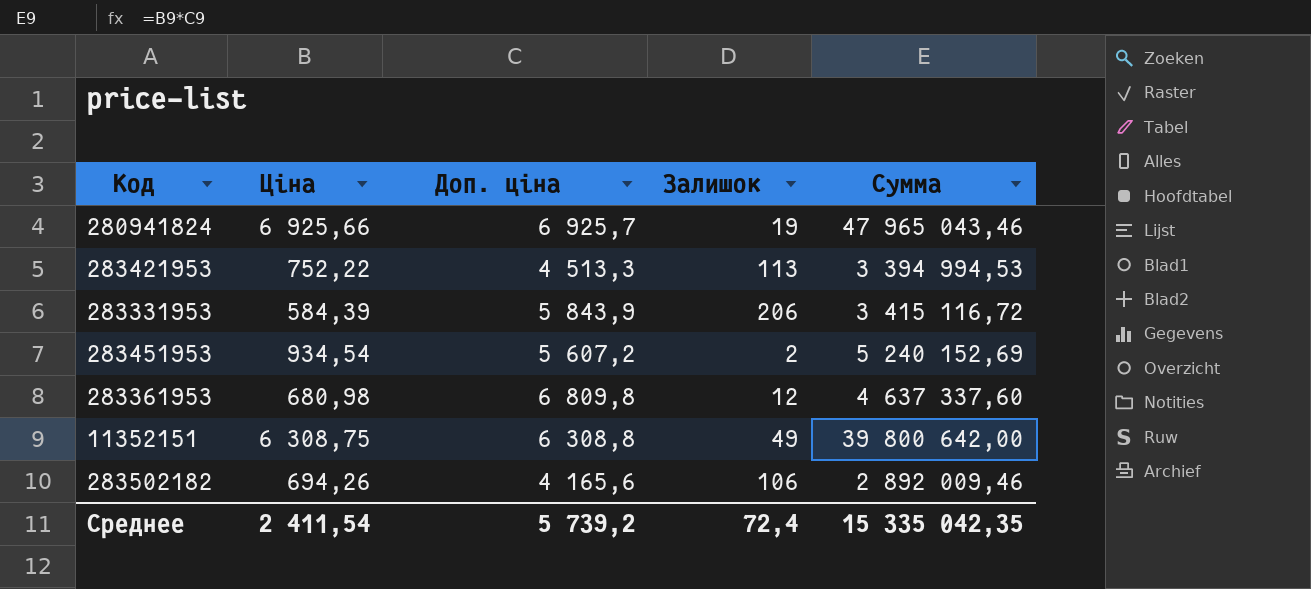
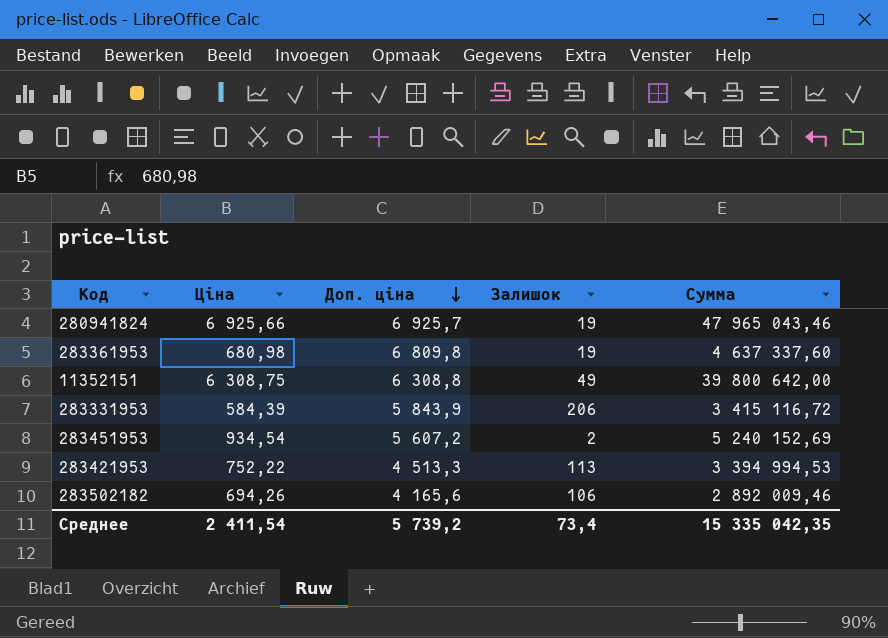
row order: none -> Доп. ціна descending
283361953 | Залишок: 12 -> 19
Среднее | Залишок: 72,4 -> 73,4

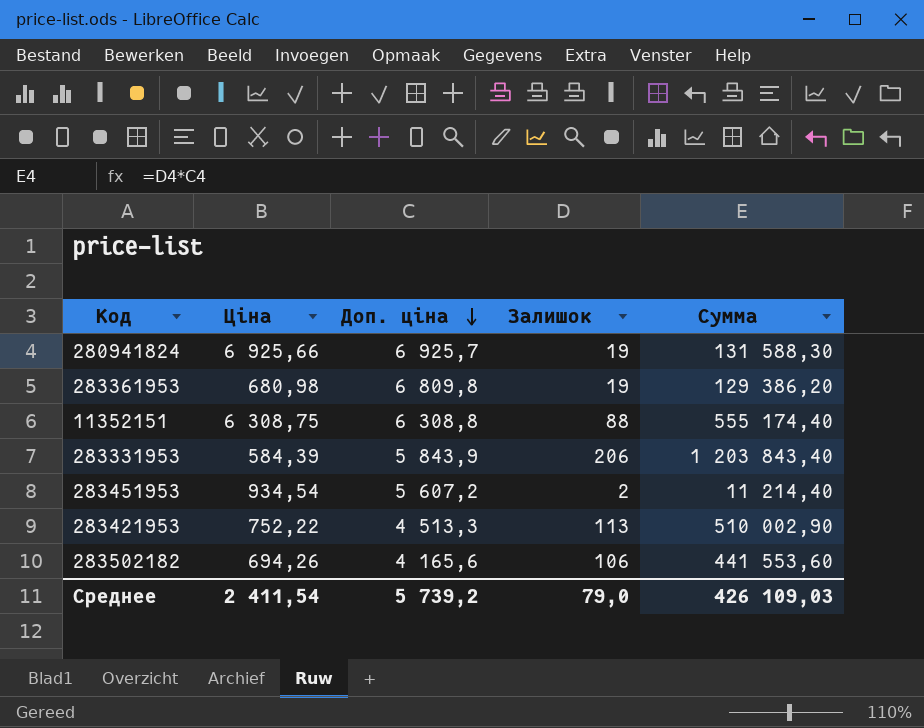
column Сумма | formula: [Ціна] * [Доп. ціна] -> [Доп. ціна] * [Залишок]
11352151 | Залишок: 49 -> 88
Среднее | Залишок: 73,4 -> 79,0
Среднее | Сумма: 15 335 042,35 -> 426 109,03

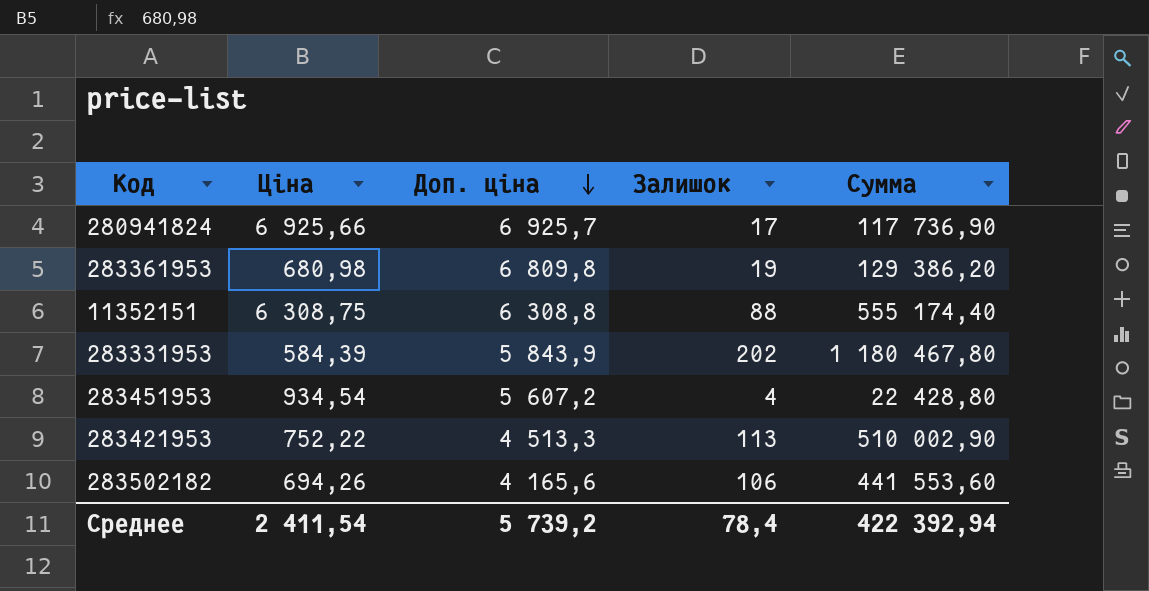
280941824 | Залишок: 19 -> 17
280941824 | Сумма: 131 588,30 -> 117 736,90
283331953 | Залишок: 206 -> 202
283331953 | Сумма: 1 203 843,40 -> 1 180 467,80
283451953 | Залишок: 2 -> 4
283451953 | Сумма: 11 214,40 -> 22 428,80
Среднее | Залишок: 79,0 -> 78,4
Среднее | Сумма: 426 109,03 -> 422 392,94

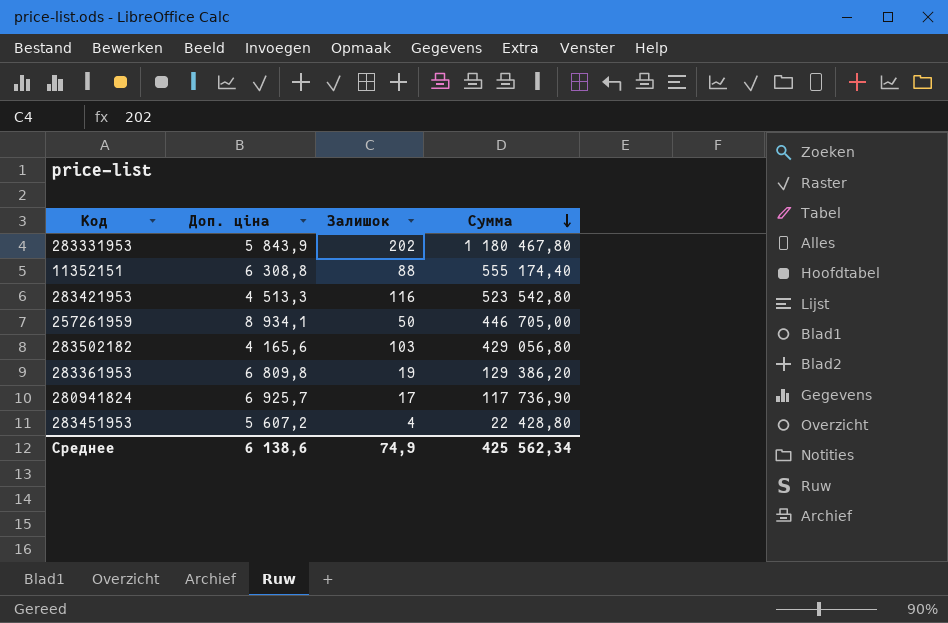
row order: Доп. ціна descending -> Сумма descending
column Ціна | position: 2 -> none
283421953 | Залишок: 113 -> 116
283421953 | Сумма: 510 002,90 -> 523 542,80
row 257261959: none -> 8 934,1 | 50 | 446 705,00
283502182 | Залишок: 106 -> 103
283502182 | Сумма: 441 553,60 -> 429 056,80
Среднее | Доп. ціна: 5 739,2 -> 6 138,6
Среднее | Залишок: 78,4 -> 74,9
Среднее | Сумма: 422 392,94 -> 425 562,34

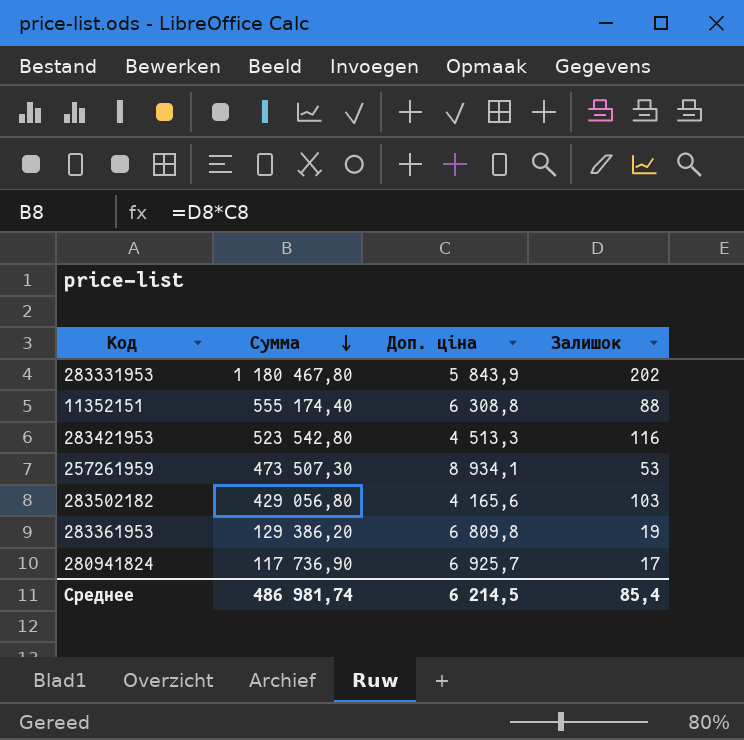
column Сумма | position: 4 -> 2
row 283451953: 5 607,2 | 4 | 22 428,80 -> none
257261959 | Сумма: 446 705,00 -> 473 507,30
257261959 | Залишок: 50 -> 53
Среднее | Сумма: 425 562,34 -> 486 981,74
Среднее | Доп. ціна: 6 138,6 -> 6 214,5
Среднее | Залишок: 74,9 -> 85,4

